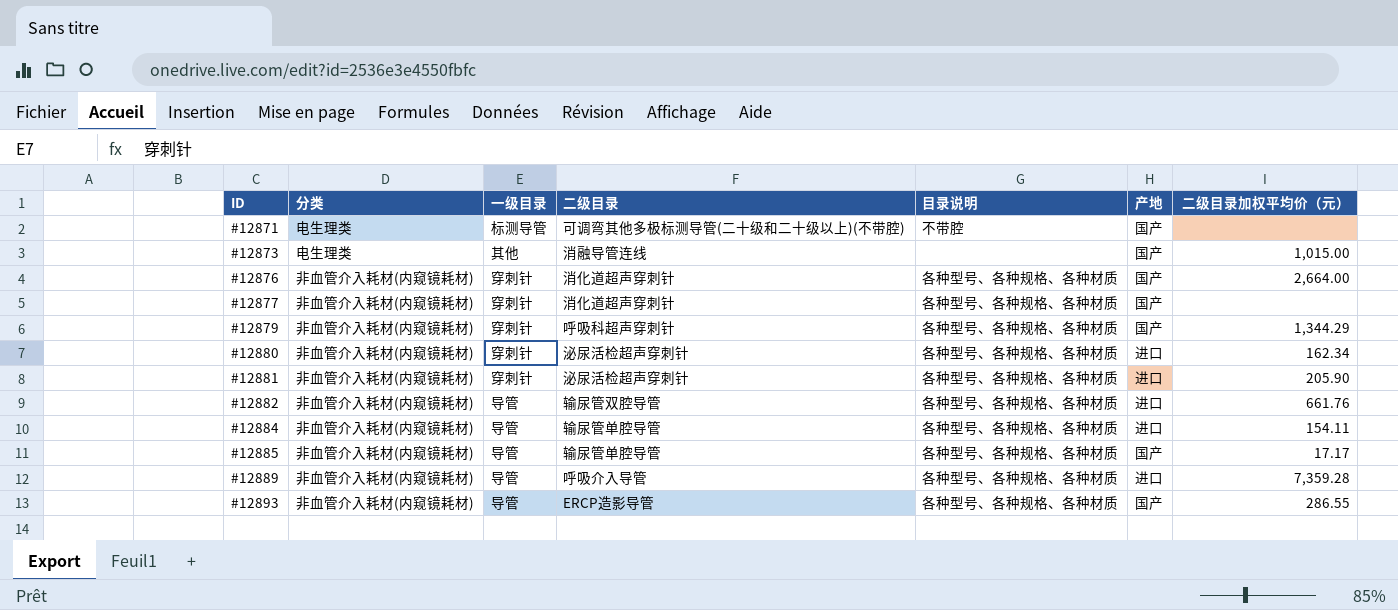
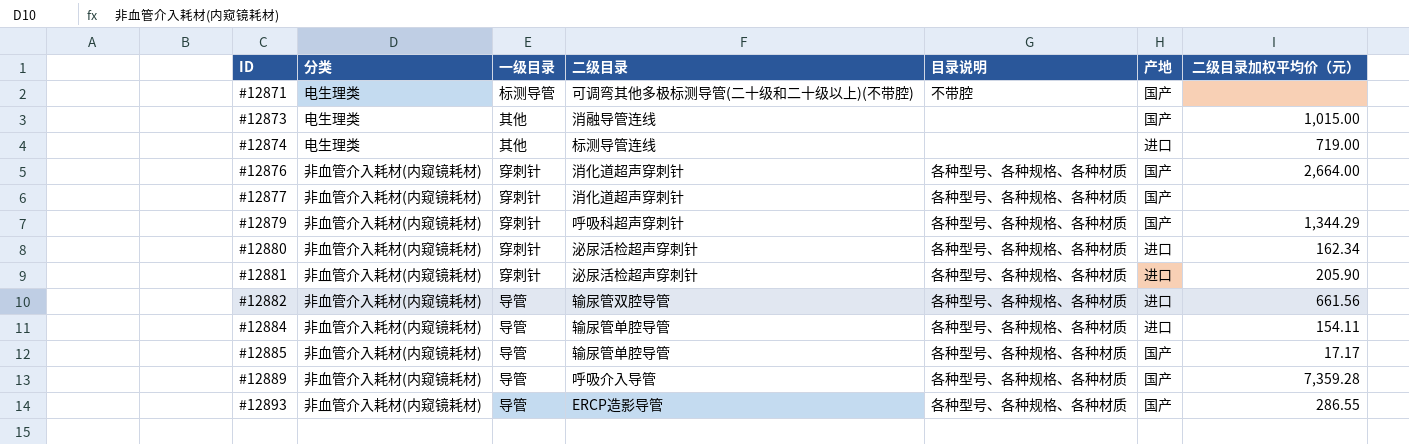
row #12874: none -> 电生理类 | 其他 | 标测导管连线 | none | 进口 | 719.00
#12882 | 二级目录加权平均价（元）: 661.76 -> 661.56
#12889 | 产地: 进口 -> 国产

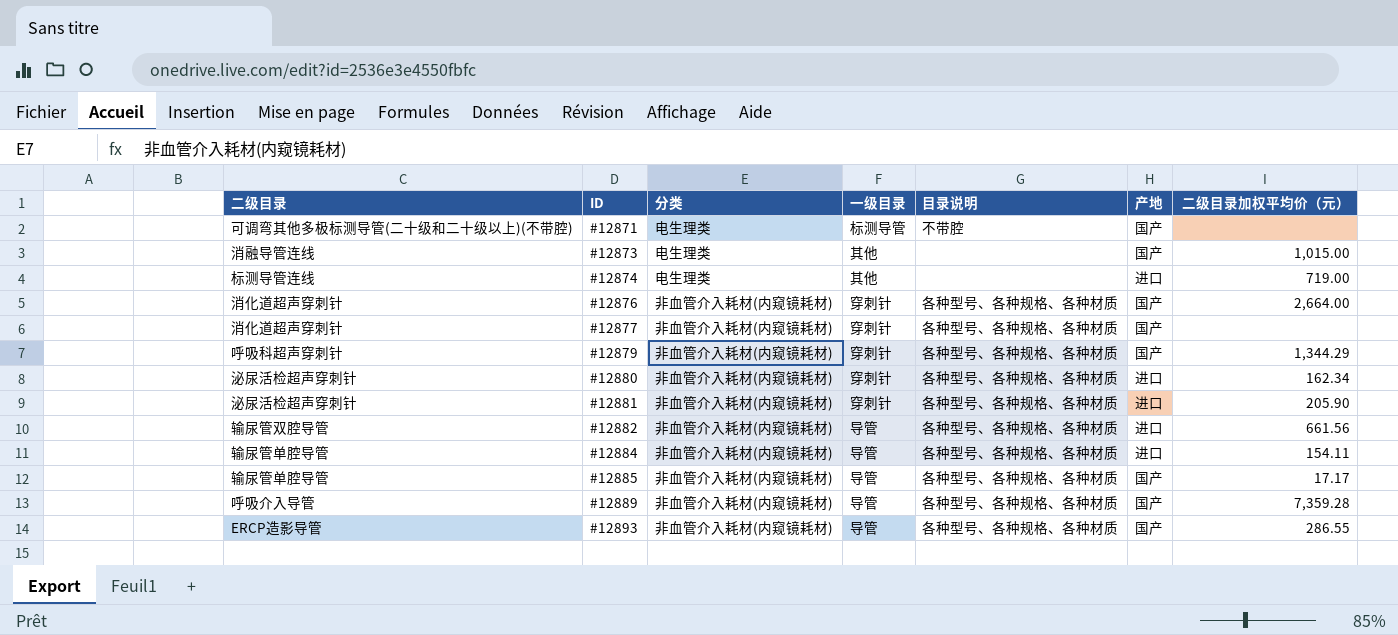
column 二级目录 | position: 4 -> 1

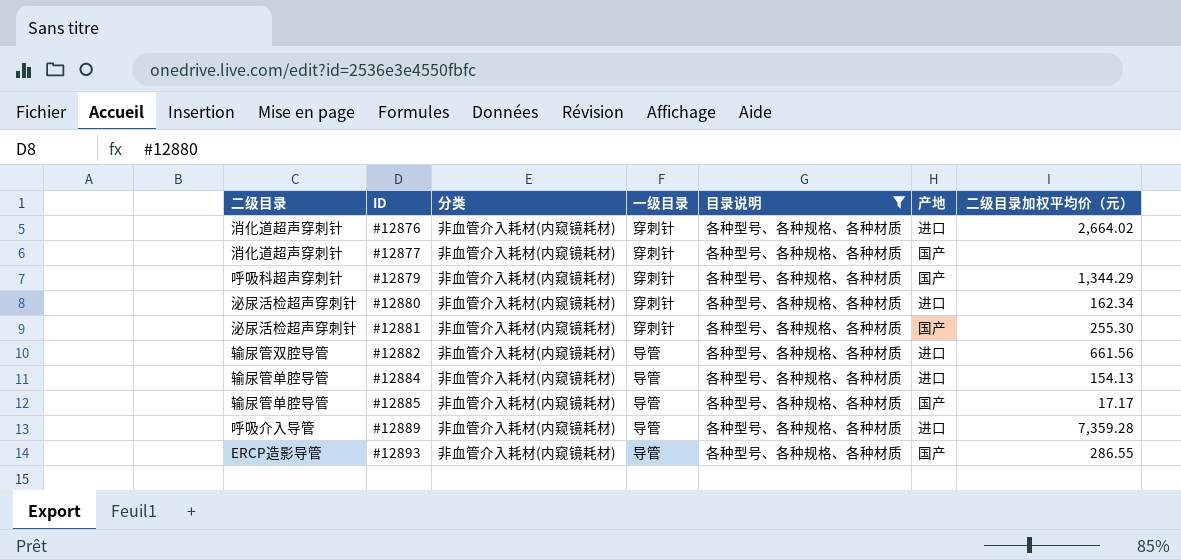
filter: none -> 目录说明 = 各种型号、各种规格、各种材质
#12876 | 产地: 国产 -> 进口
#12876 | 二级目录加权平均价（元）: 2,664.00 -> 2,664.02
#12881 | 产地: 进口 -> 国产
#12881 | 二级目录加权平均价（元）: 205.90 -> 255.30
#12884 | 二级目录加权平均价（元）: 154.11 -> 154.13
#12889 | 产地: 国产 -> 进口

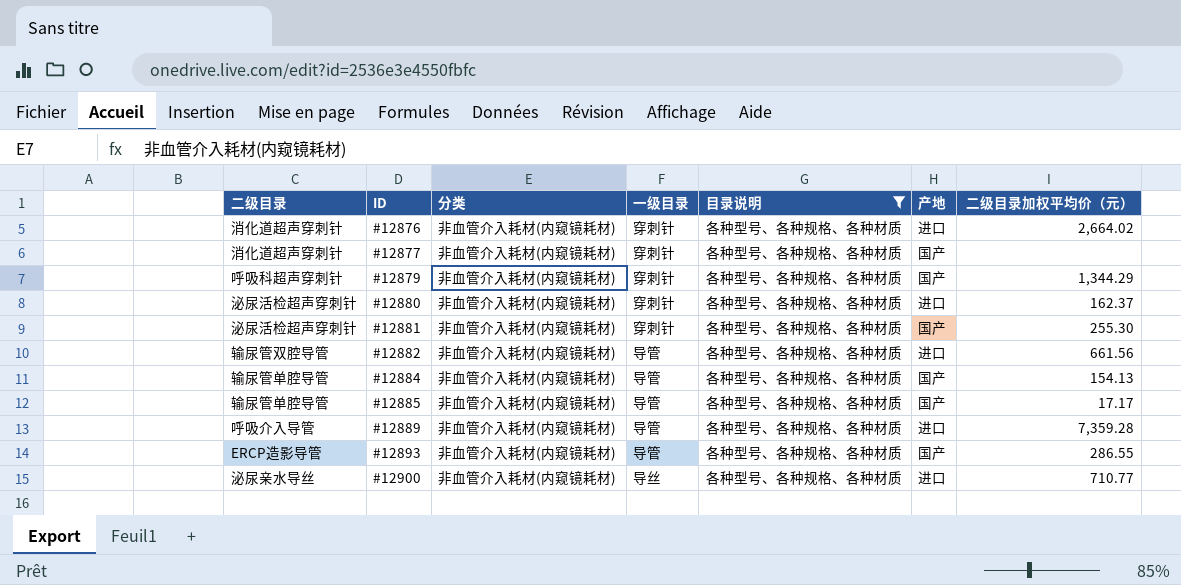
#12880 | 二级目录加权平均价（元）: 162.34 -> 162.37
#12884 | 产地: 进口 -> 国产
row #12900: none -> 泌尿亲水导丝 | 非血管介入耗材(内窥镜耗材) | 导丝 | 各种型号、各种规格、各种材质 | 进口 | 710.77

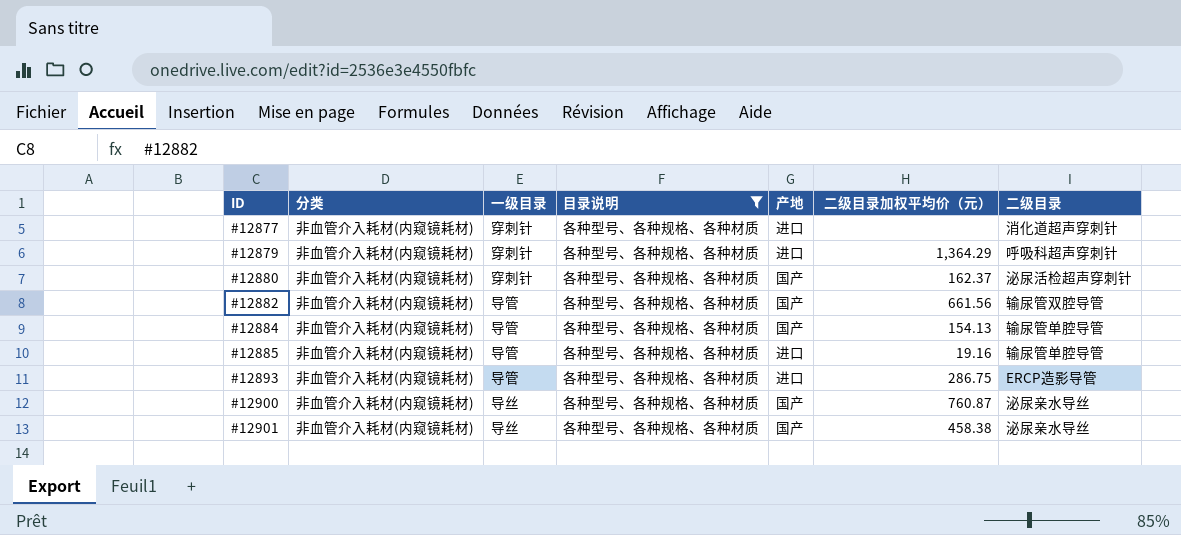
column 二级目录 | position: 1 -> 7
row #12876: 消化道超声穿刺针 | 非血管介入耗材(内窥镜耗材) | 穿刺针 | 各种型号、各种规格、各种材质 | 进口 | 2,664.02 -> none
row #12881: 泌尿活检超声穿刺针 | 非血管介入耗材(内窥镜耗材) | 穿刺针 | 各种型号、各种规格、各种材质 | 国产 | 255.30 -> none
row #12889: 呼吸介入导管 | 非血管介入耗材(内窥镜耗材) | 导管 | 各种型号、各种规格、各种材质 | 进口 | 7,359.28 -> none
#12877 | 产地: 国产 -> 进口
#12879 | 产地: 国产 -> 进口
#12879 | 二级目录加权平均价（元）: 1,344.29 -> 1,364.29
#12880 | 产地: 进口 -> 国产
#12882 | 产地: 进口 -> 国产
#12885 | 产地: 国产 -> 进口
#12885 | 二级目录加权平均价（元）: 17.17 -> 19.16
#12893 | 产地: 国产 -> 进口
#12893 | 二级目录加权平均价（元）: 286.55 -> 286.75
#12900 | 产地: 进口 -> 国产
#12900 | 二级目录加权平均价（元）: 710.77 -> 760.87
row #12901: none -> 非血管介入耗材(内窥镜耗材) | 导丝 | 各种型号、各种规格、各种材质 | 国产 | 458.38 | 泌尿亲水导丝

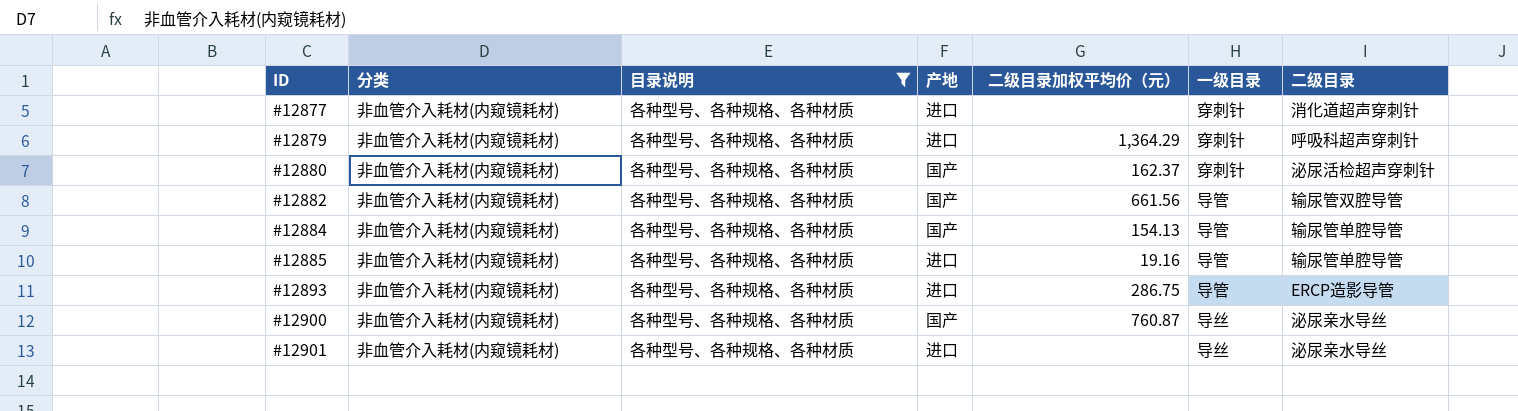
column 一级目录 | position: 3 -> 6
#12901 | 产地: 国产 -> 进口
#12901 | 二级目录加权平均价（元）: 458.38 -> none

